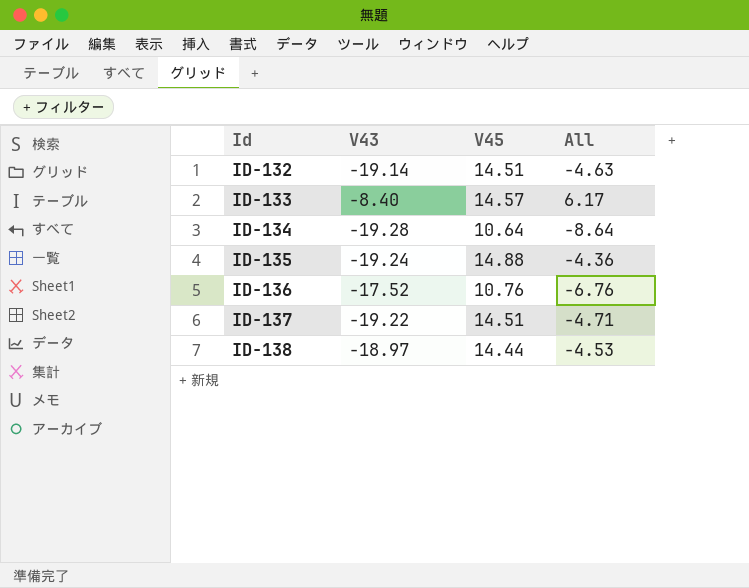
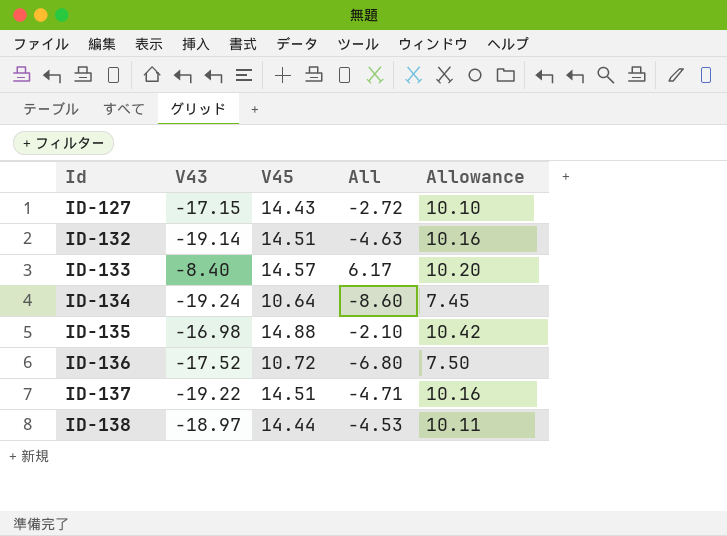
column Allowance | formula: none -> [V45] * 0.7
row ID-127: none -> -17.15 | 14.43 | -2.72 | 10.10
ID-134 | V43: -19.28 -> -19.24
ID-134 | All: -8.64 -> -8.60
ID-135 | V43: -19.24 -> -16.98
ID-135 | All: -4.36 -> -2.10
ID-136 | V45: 10.76 -> 10.72
ID-136 | All: -6.76 -> -6.80

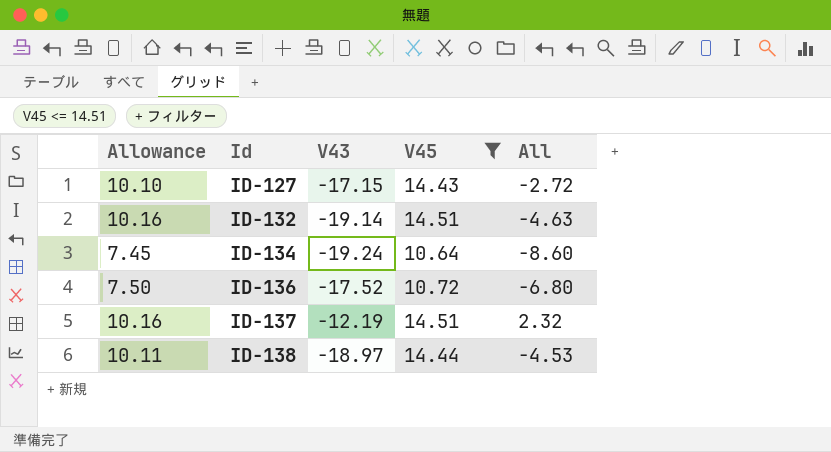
filter: none -> V45 <= 14.51
column Allowance | position: 5 -> 1
ID-137 | V43: -19.22 -> -12.19
ID-137 | All: -4.71 -> 2.32

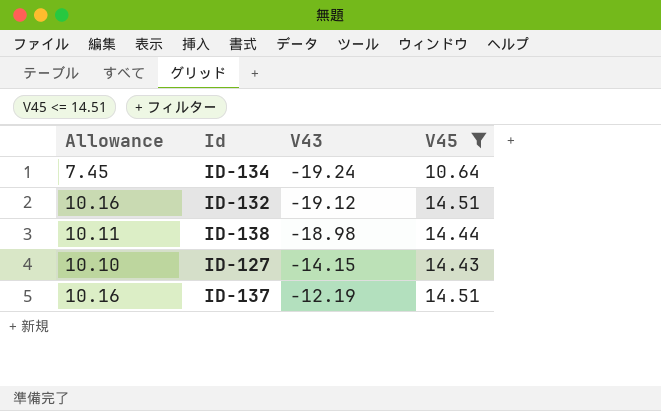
row order: Id ascending -> V43 ascending
column All | formula: [V43] + [V45] -> none
row ID-136: 7.50 | -17.52 | 10.72 | -6.80 -> none
ID-132 | V43: -19.14 -> -19.12
ID-138 | V43: -18.97 -> -18.98
ID-127 | V43: -17.15 -> -14.15

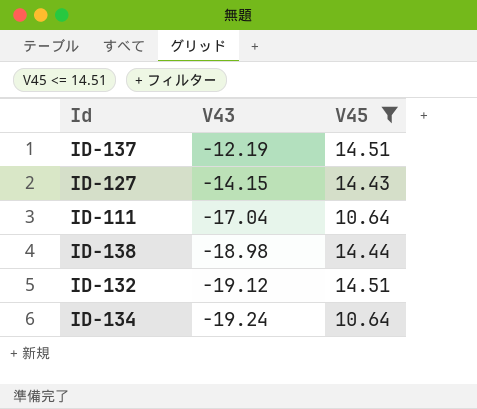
row order: V43 ascending -> V43 descending
column Allowance | formula: [V45] * 0.7 -> none
row ID-111: none -> -17.04 | 10.64

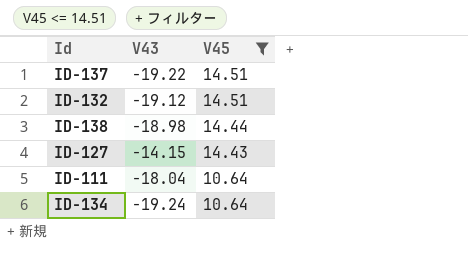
row order: V43 descending -> V45 descending
ID-137 | V43: -12.19 -> -19.22
ID-111 | V43: -17.04 -> -18.04

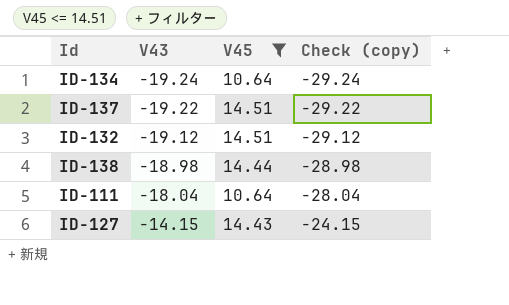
row order: V45 descending -> V43 ascending
column Check (copy) | formula: none -> [V43] - 10

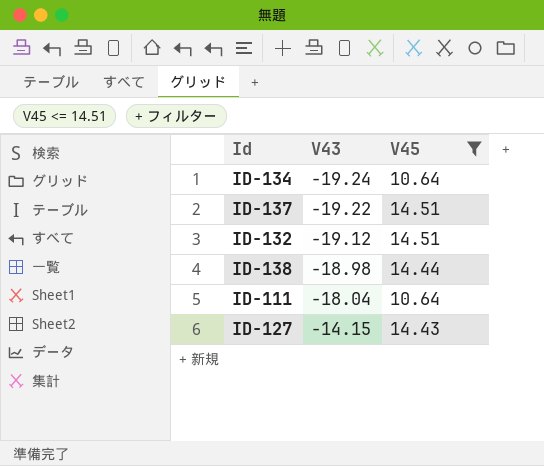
column Check (copy) | formula: [V43] - 10 -> none

